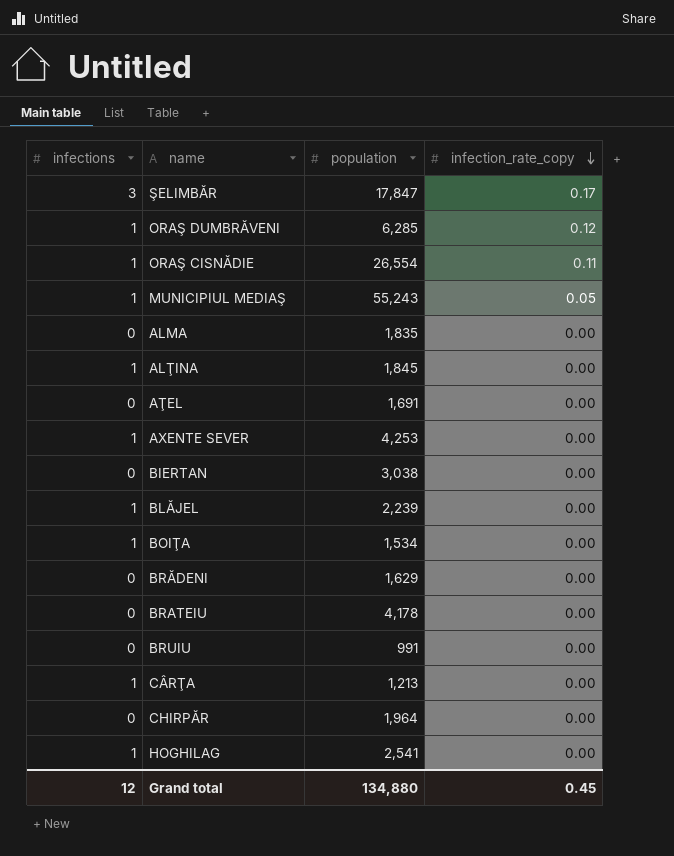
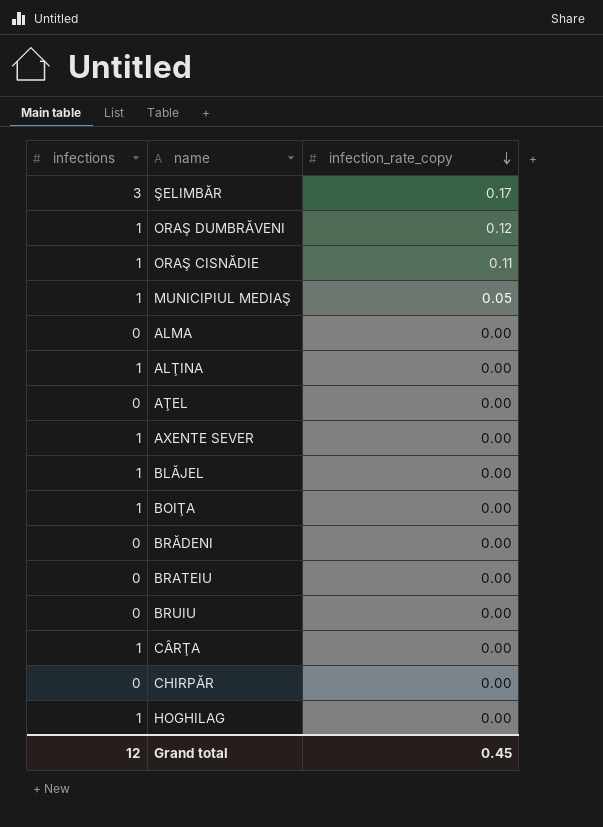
column population | position: 3 -> none
row BIERTAN: 0 | 3,038 | 0.00 -> none

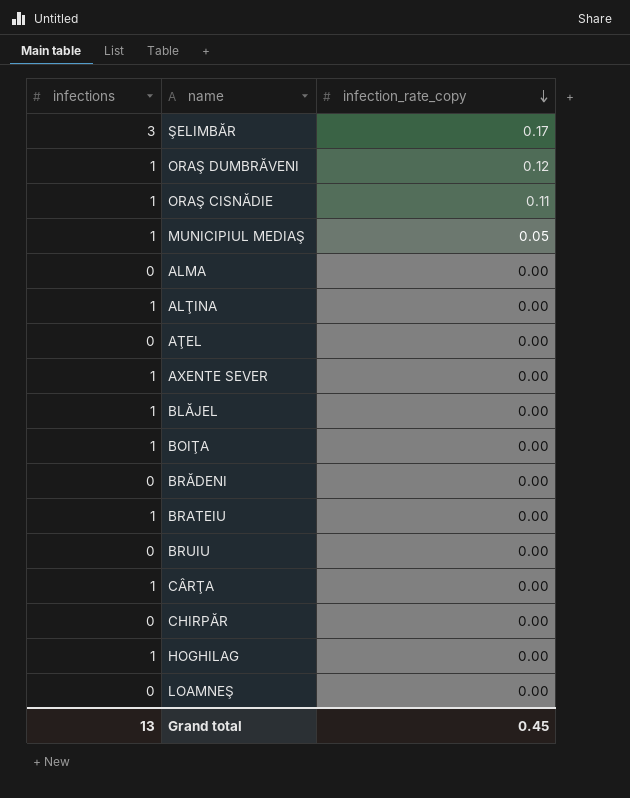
BRATEIU | infections: 0 -> 1
row LOAMNEŞ: none -> 0 | 0.00
Grand total | infections: 12 -> 13

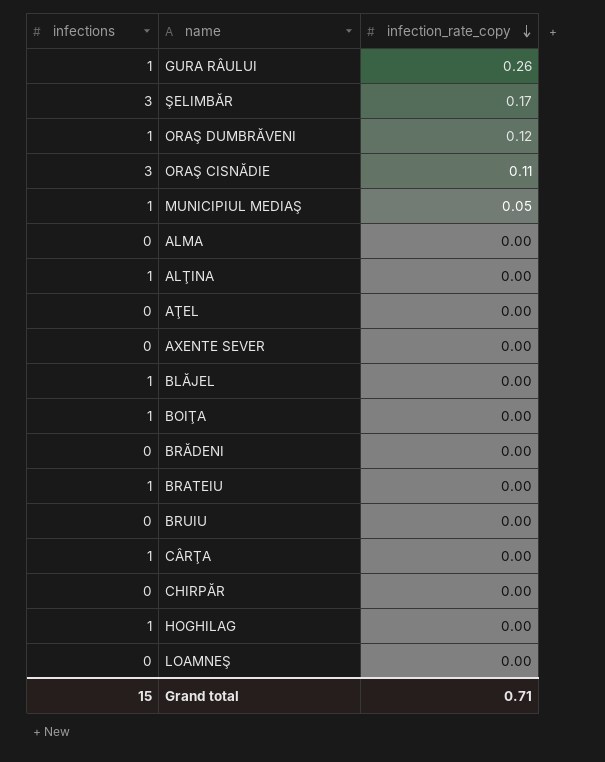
row GURA RÂULUI: none -> 1 | 0.26
ORAŞ CISNĂDIE | infections: 1 -> 3
AXENTE SEVER | infections: 1 -> 0
Grand total | infections: 13 -> 15
Grand total | infection_rate_copy: 0.45 -> 0.71

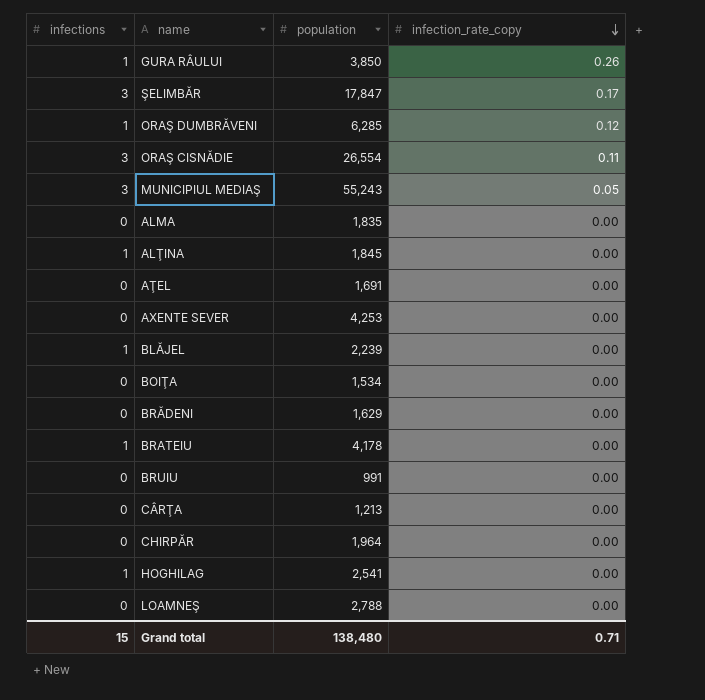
column population | position: none -> 3
MUNICIPIUL MEDIAŞ | infections: 1 -> 3
BOIŢA | infections: 1 -> 0
CÂRŢA | infections: 1 -> 0

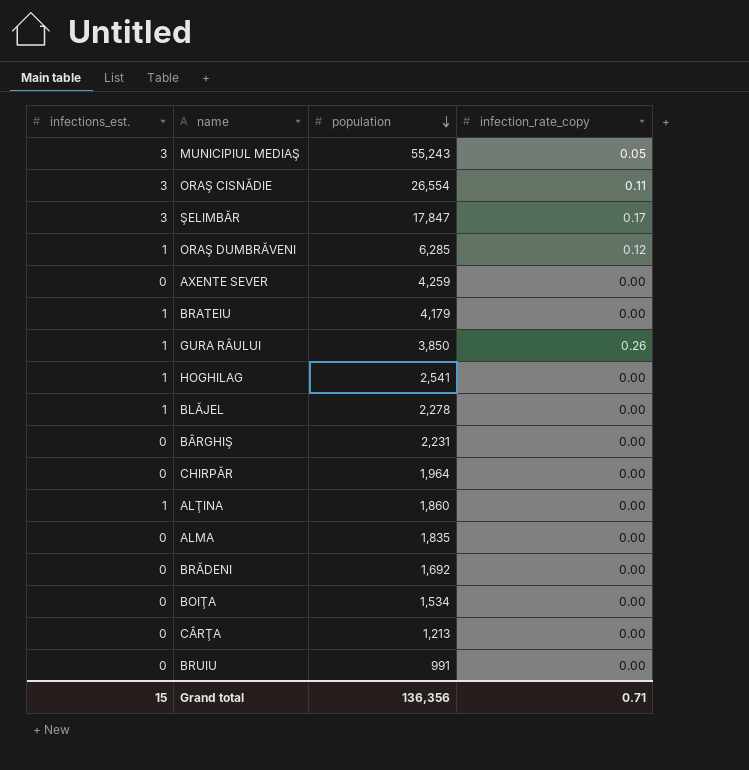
row order: infection_rate_copy descending -> population descending
column name: infections -> infections_est.
row AŢEL: 0 | 1,691 | 0.00 -> none
row LOAMNEŞ: 0 | 2,788 | 0.00 -> none
AXENTE SEVER | population: 4,253 -> 4,259
BRATEIU | population: 4,178 -> 4,179
BLĂJEL | population: 2,239 -> 2,278
row BÂRGHIŞ: none -> 0 | 2,231 | 0.00
ALŢINA | population: 1,845 -> 1,860
BRĂDENI | population: 1,629 -> 1,692
Grand total | population: 138,480 -> 136,356

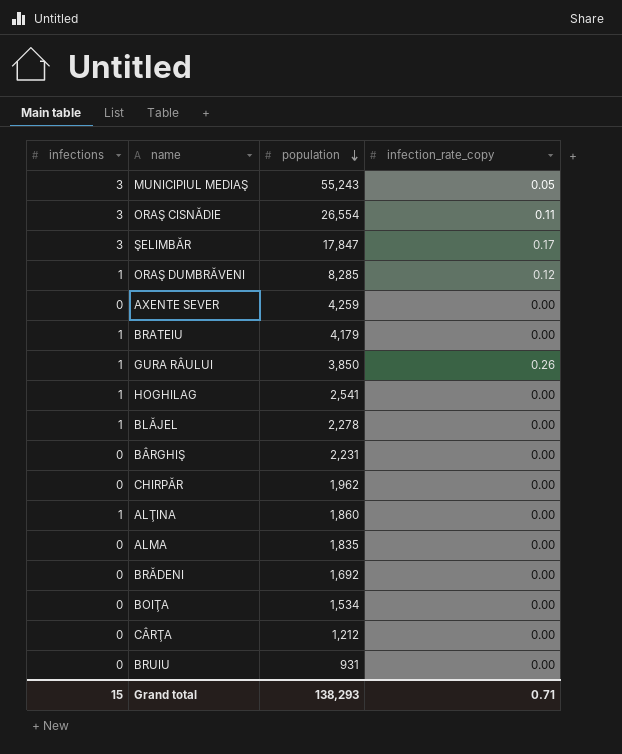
column name: infections_est. -> infections
ORAŞ DUMBRĂVENI | population: 6,285 -> 8,285
CHIRPĂR | population: 1,964 -> 1,962
CÂRŢA | population: 1,213 -> 1,212
BRUIU | population: 991 -> 931
Grand total | population: 136,356 -> 138,293

